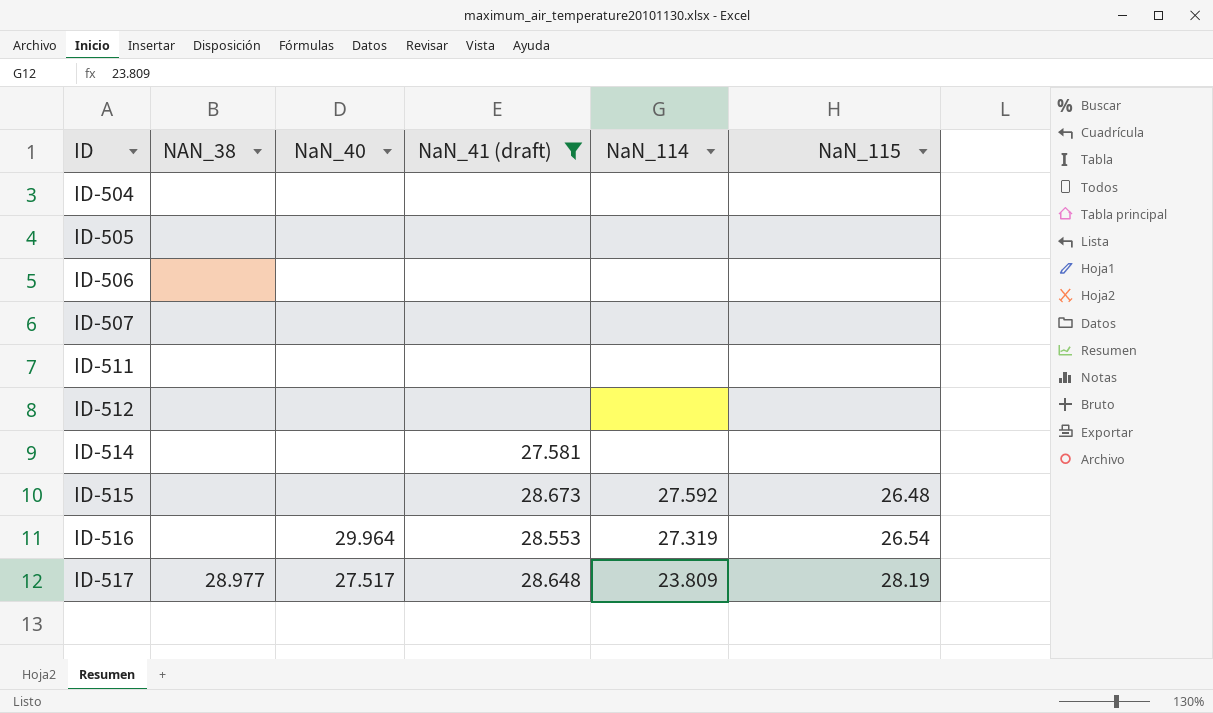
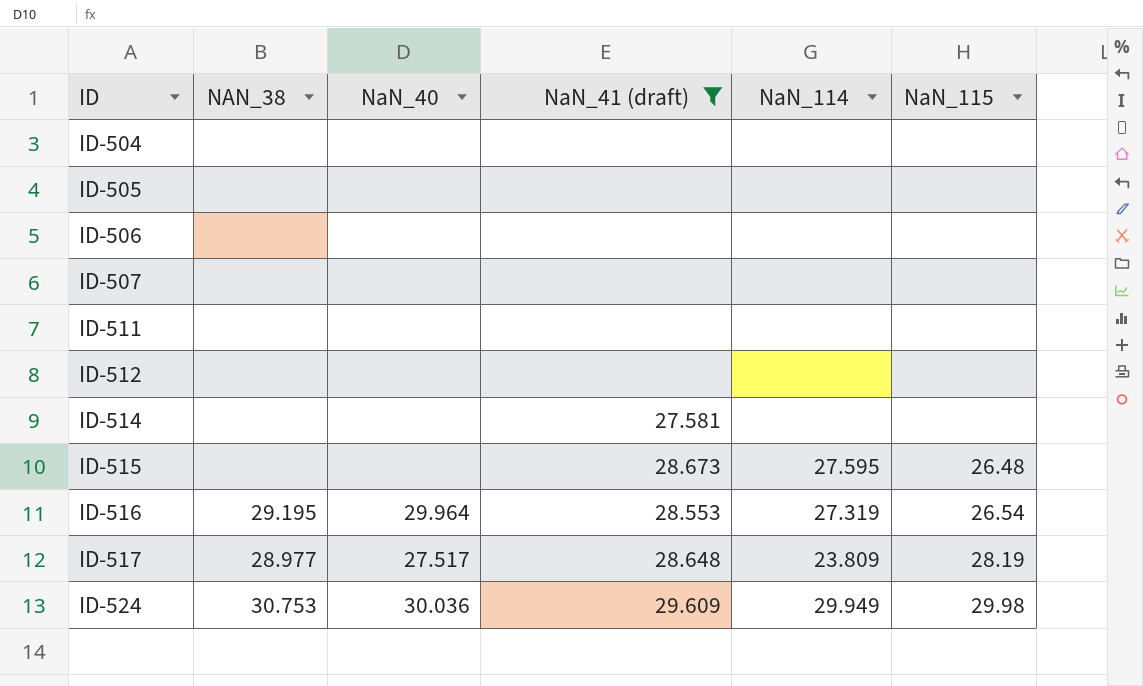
ID-515 | NaN_114: 27.592 -> 27.595
ID-516 | NAN_38: none -> 29.195
row ID-524: none -> 30.753 | 30.036 | 29.609 | 29.949 | 29.98

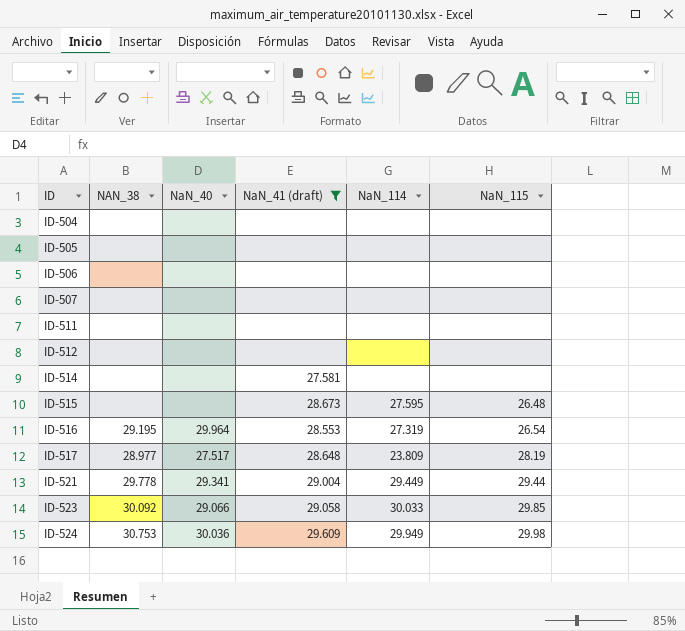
row ID-521: none -> 29.778 | 29.341 | 29.004 | 29.449 | 29.44
row ID-523: none -> 30.092 | 29.066 | 29.058 | 30.033 | 29.85

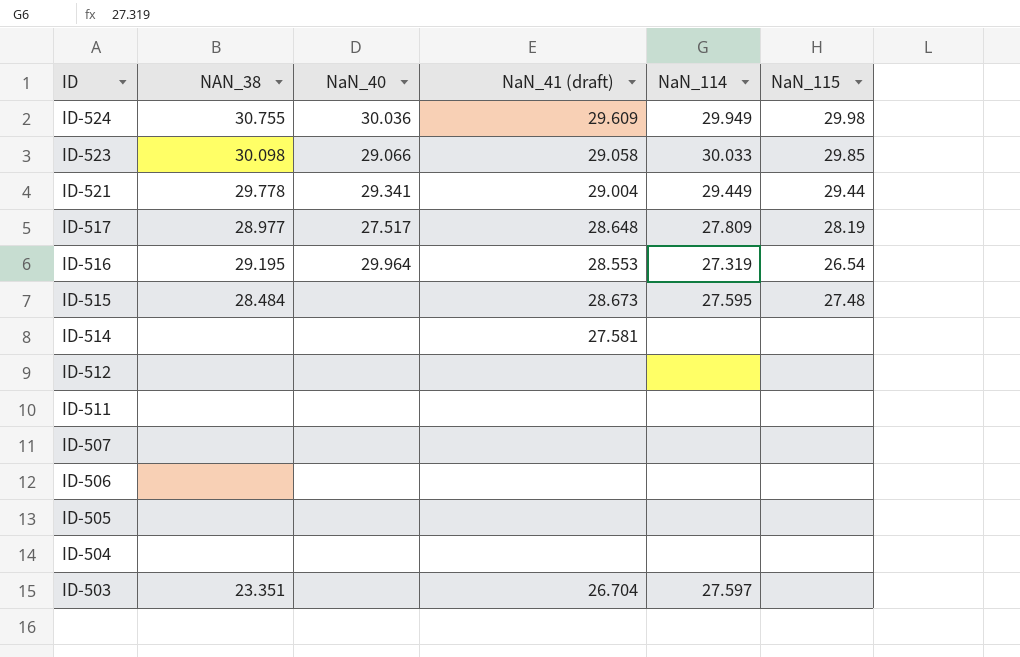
filter: NaN_41 (draft) != 26.704 -> none
row order: ID ascending -> ID descending
ID-524 | NAN_38: 30.753 -> 30.755
ID-523 | NAN_38: 30.092 -> 30.098
ID-517 | NaN_114: 23.809 -> 27.809
ID-515 | NAN_38: none -> 28.484
ID-515 | NaN_115: 26.48 -> 27.48

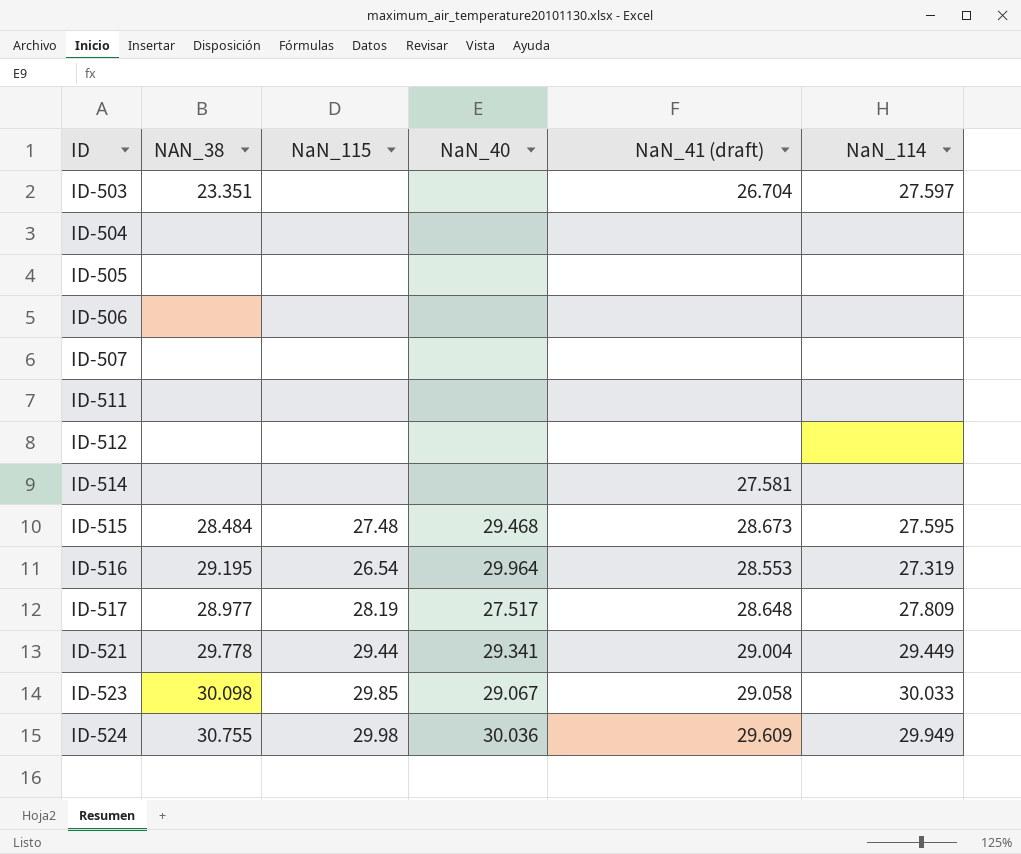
row order: ID descending -> ID ascending
column NaN_115 | position: 6 -> 3
ID-515 | NaN_40: none -> 29.468
ID-523 | NaN_40: 29.066 -> 29.067

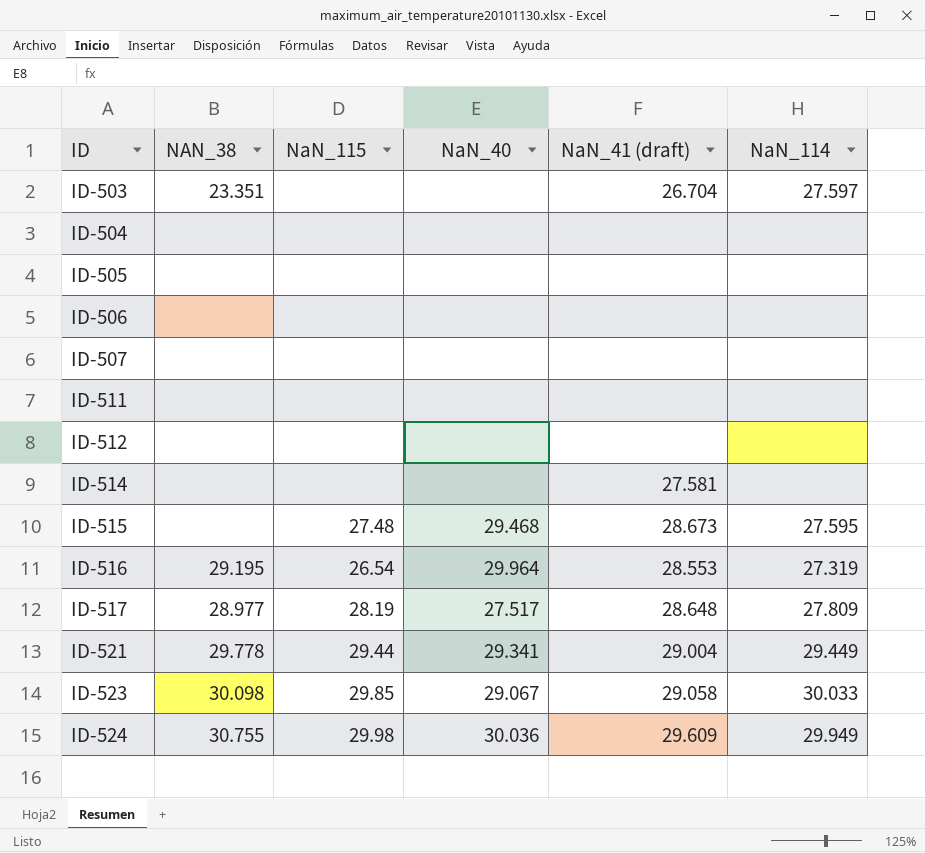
ID-515 | NAN_38: 28.484 -> none

